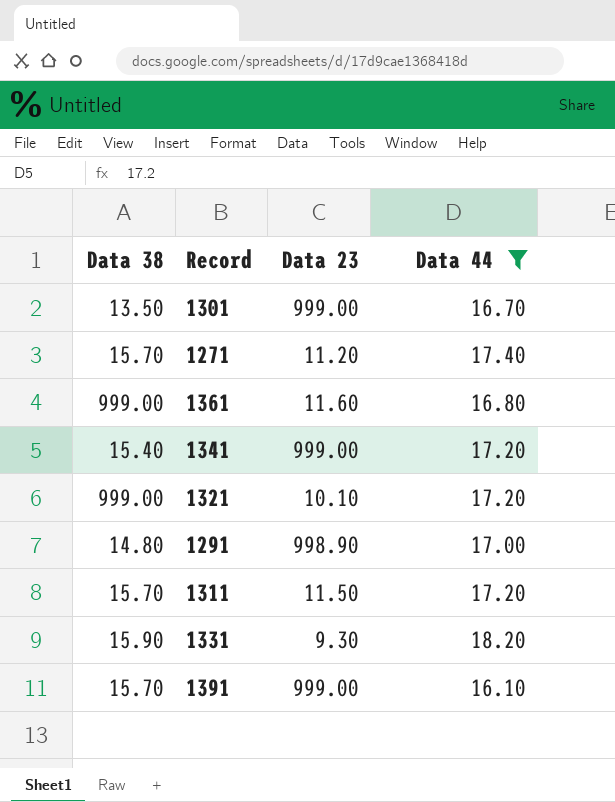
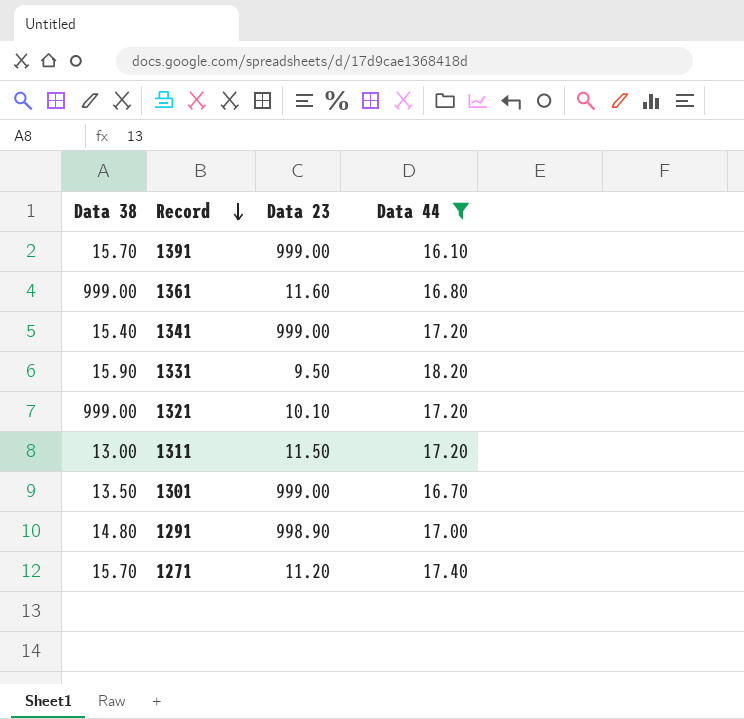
row order: none -> Record descending
1331 | Data 23: 9.30 -> 9.50
1311 | Data 38: 15.70 -> 13.00

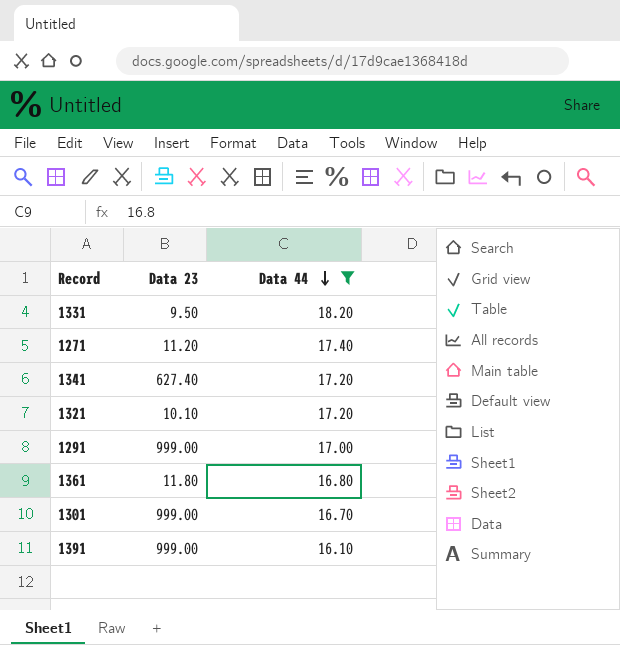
row order: Record descending -> Data 44 descending
column Data 38 | position: 1 -> none
row 1311: 13.00 | 11.50 | 17.20 -> none
1341 | Data 23: 999.00 -> 627.40
1291 | Data 23: 998.90 -> 999.00
1361 | Data 23: 11.60 -> 11.80

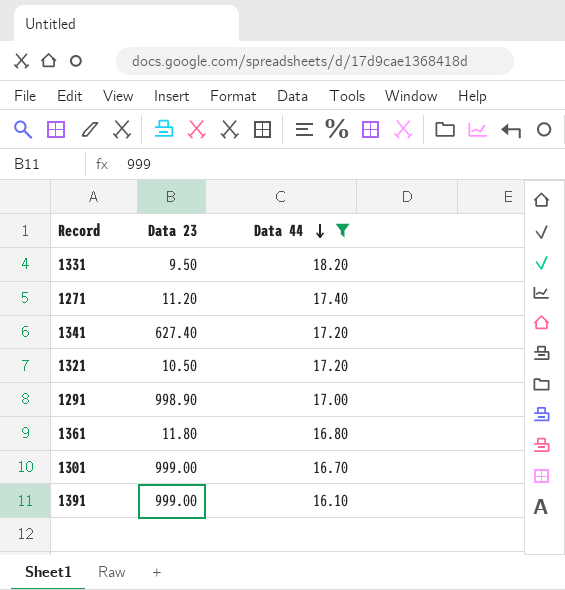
1321 | Data 23: 10.10 -> 10.50
1291 | Data 23: 999.00 -> 998.90

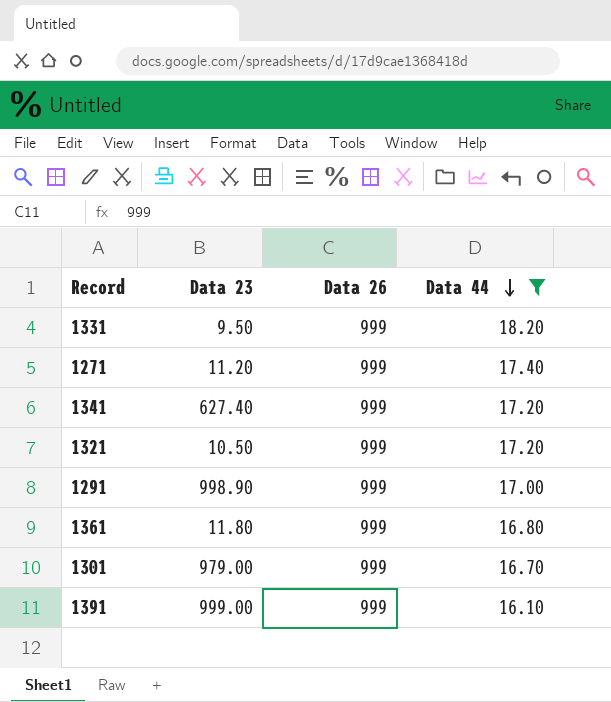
column Data 26 | position: none -> 3
1301 | Data 23: 999.00 -> 979.00

